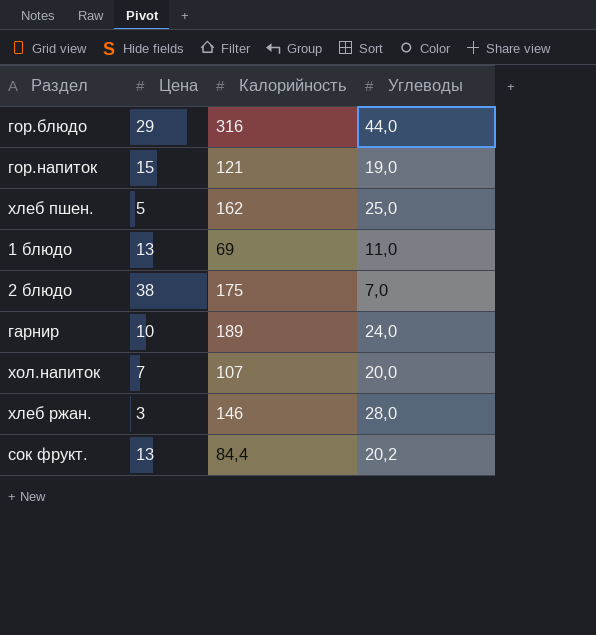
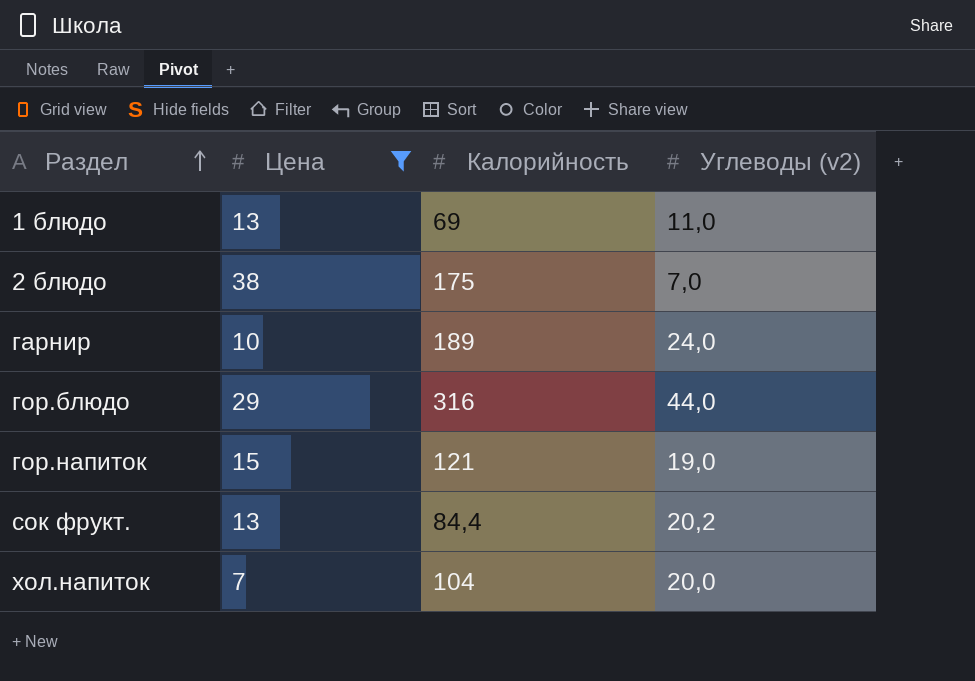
filter: none -> Цена >= 7
row order: none -> Раздел ascending
column name: Углеводы -> Углеводы (v2)
хол.напиток | Калорийность: 107 -> 104

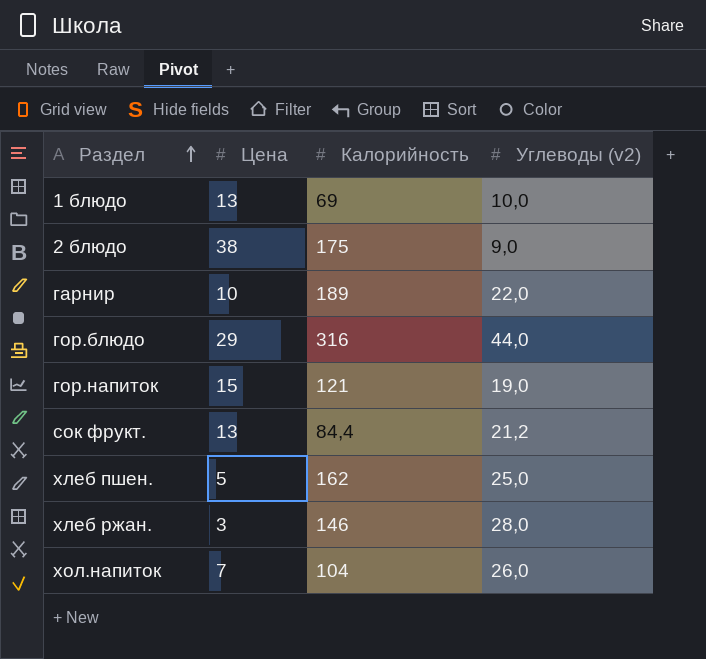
filter: Цена >= 7 -> none
1 блюдо | Углеводы (v2): 11,0 -> 10,0
2 блюдо | Углеводы (v2): 7,0 -> 9,0
гарнир | Углеводы (v2): 24,0 -> 22,0
сок фрукт. | Углеводы (v2): 20,2 -> 21,2
хол.напиток | Углеводы (v2): 20,0 -> 26,0

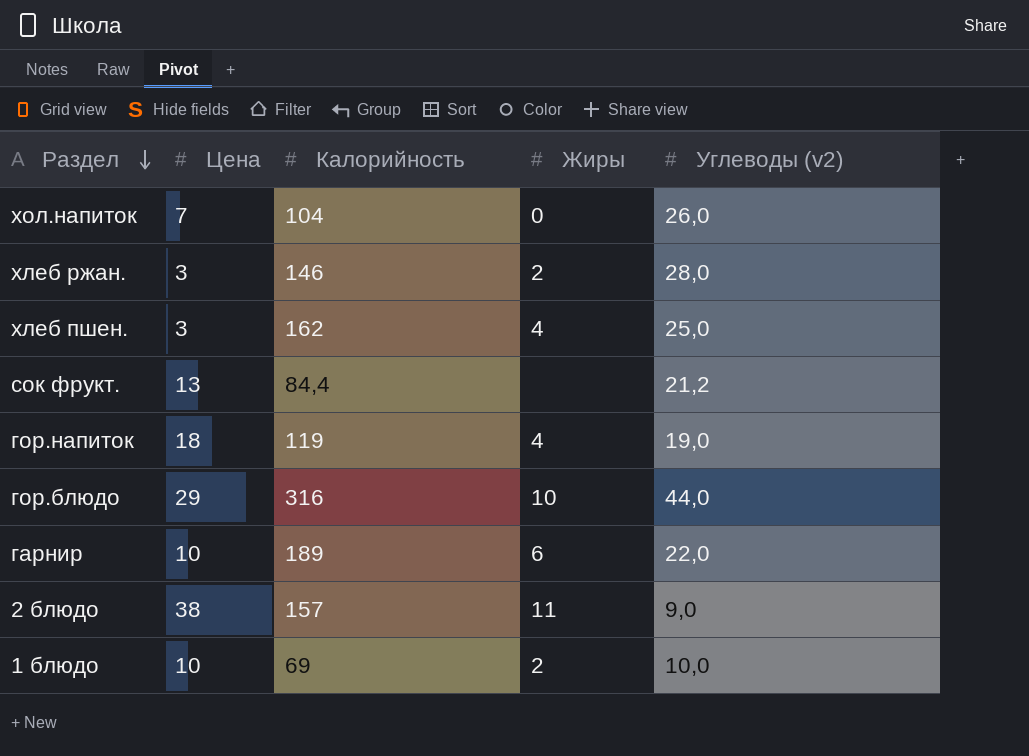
row order: Раздел ascending -> Раздел descending
column Жиры | position: none -> 4
хлеб пшен. | Цена: 5 -> 3
гор.напиток | Цена: 15 -> 18
гор.напиток | Калорийность: 121 -> 119
2 блюдо | Калорийность: 175 -> 157
1 блюдо | Цена: 13 -> 10

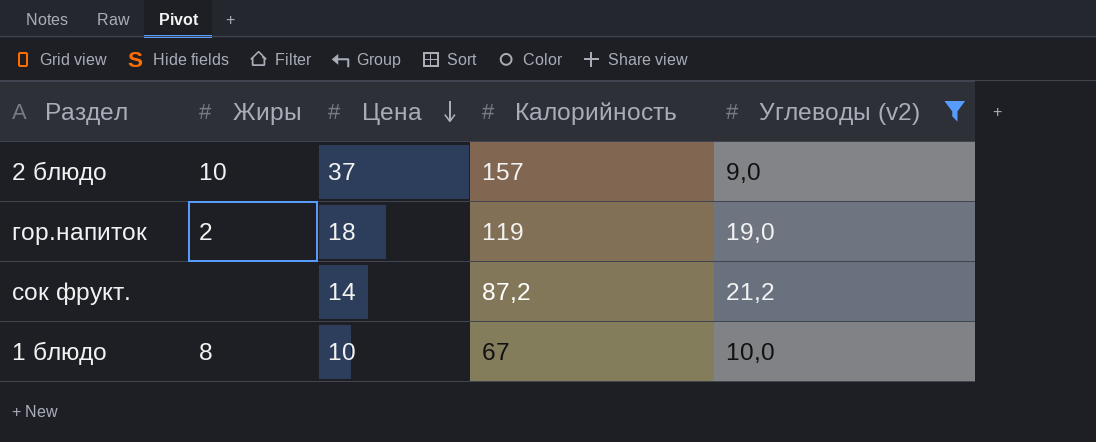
filter: none -> Углеводы (v2) <= 21,2
row order: Раздел descending -> Цена descending
column Жиры | position: 4 -> 2
2 блюдо | Жиры: 11 -> 10
2 блюдо | Цена: 38 -> 37
гор.напиток | Жиры: 4 -> 2
сок фрукт. | Цена: 13 -> 14
сок фрукт. | Калорийность: 84,4 -> 87,2
1 блюдо | Жиры: 2 -> 8
1 блюдо | Калорийность: 69 -> 67

